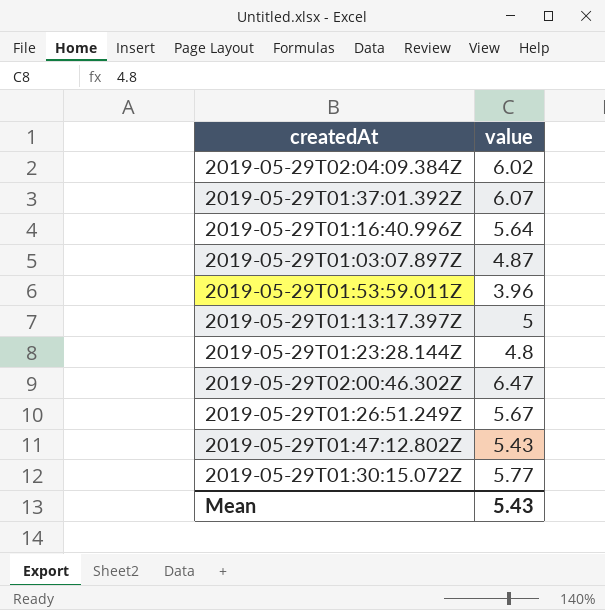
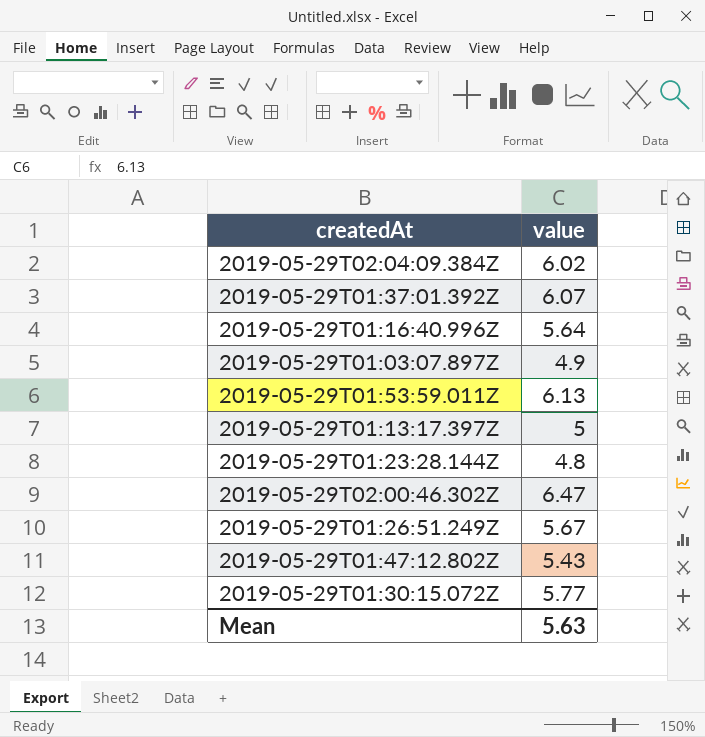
2019-05-29T01:03:07.897Z | value: 4.87 -> 4.9
2019-05-29T01:53:59.011Z | value: 3.96 -> 6.13
Mean | value: 5.43 -> 5.63

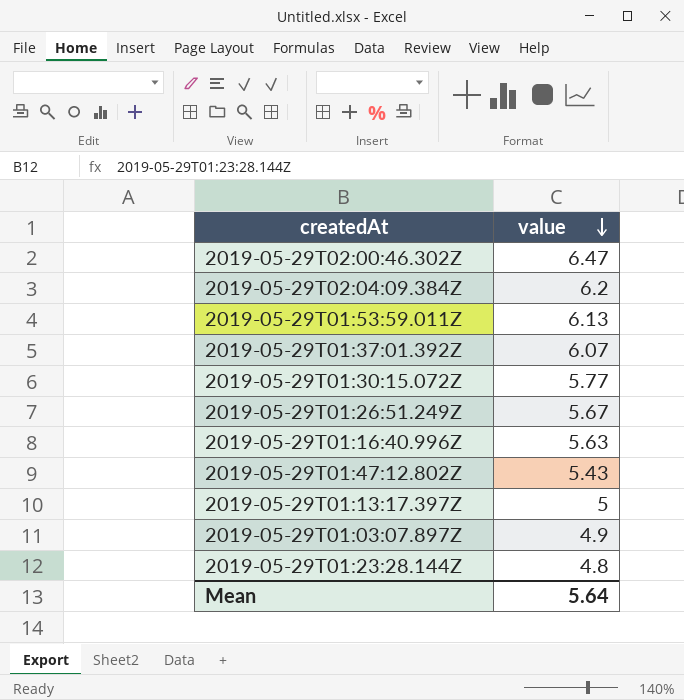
row order: none -> value descending
2019-05-29T02:04:09.384Z | value: 6.02 -> 6.2
2019-05-29T01:16:40.996Z | value: 5.64 -> 5.63
Mean | value: 5.63 -> 5.64

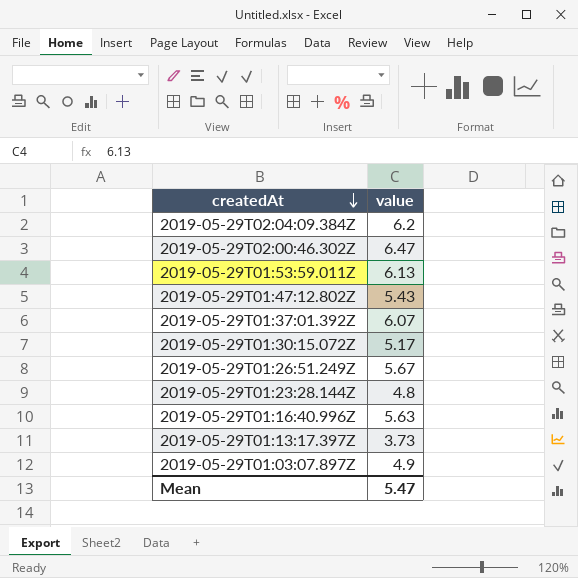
row order: value descending -> createdAt descending
2019-05-29T01:30:15.072Z | value: 5.77 -> 5.17
2019-05-29T01:13:17.397Z | value: 5 -> 3.73
Mean | value: 5.64 -> 5.47

